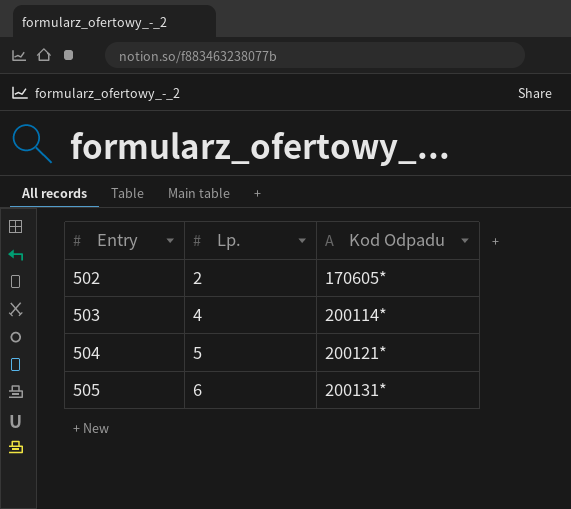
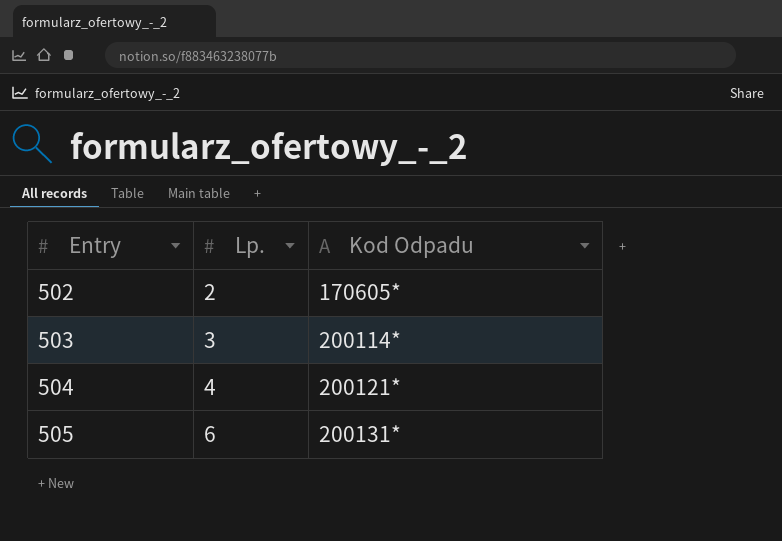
503 | Lp.: 4 -> 3
504 | Lp.: 5 -> 4

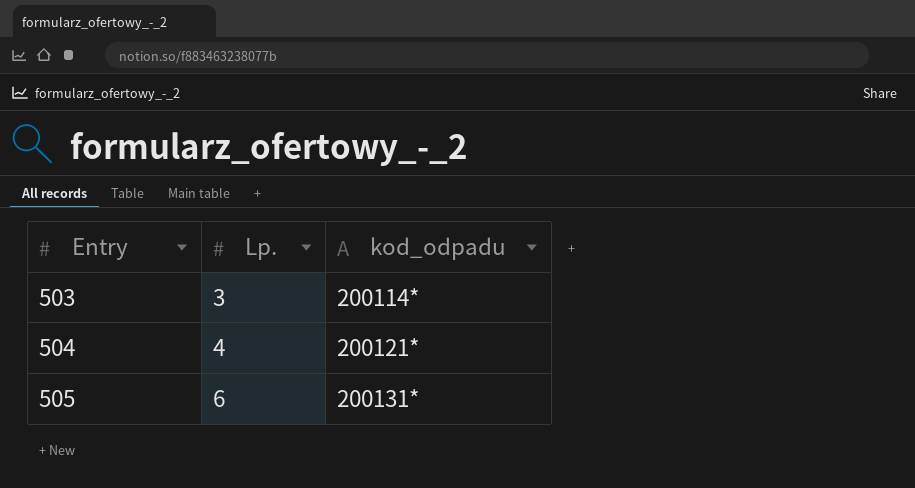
column name: Kod Odpadu -> kod_odpadu
row 502: 2 | 170605* -> none

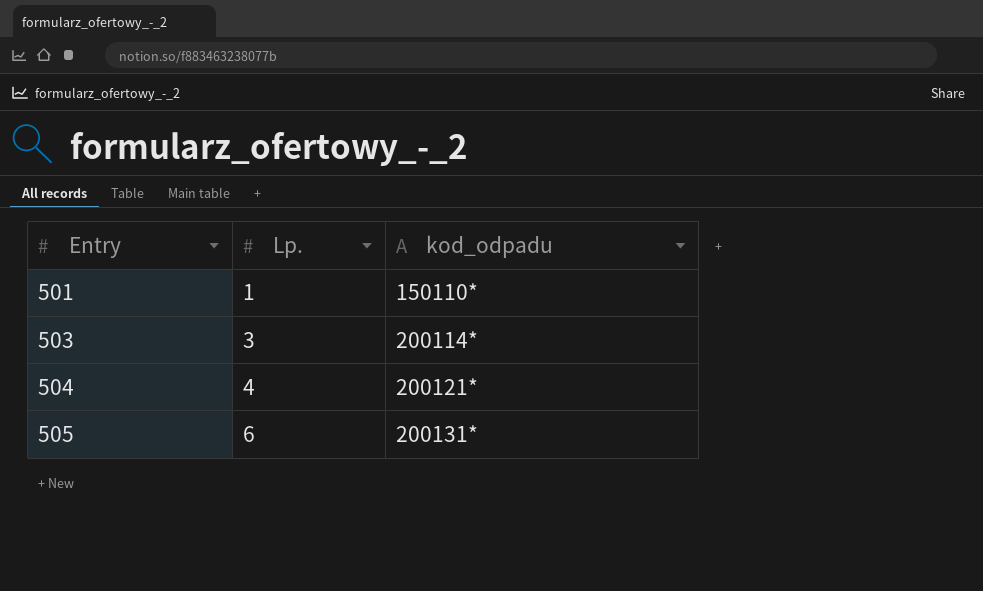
row 501: none -> 1 | 150110*

